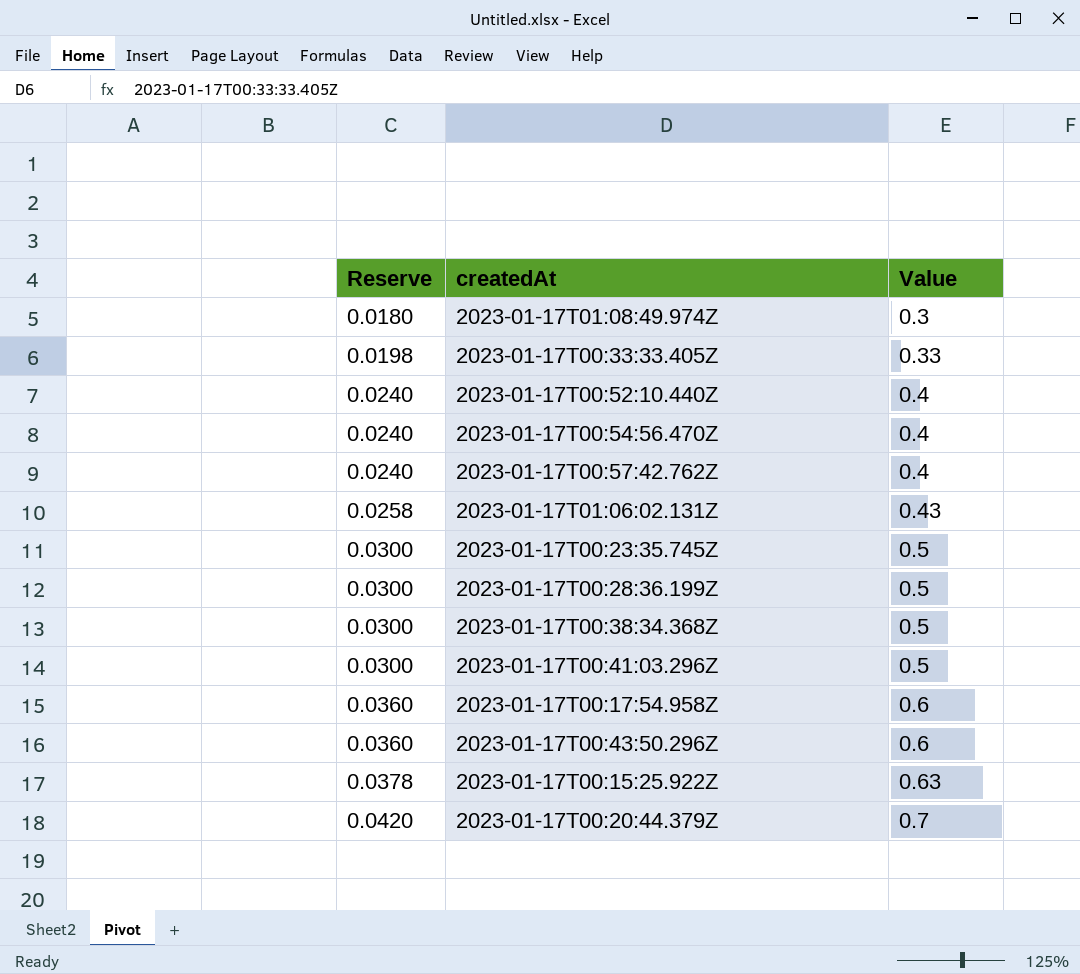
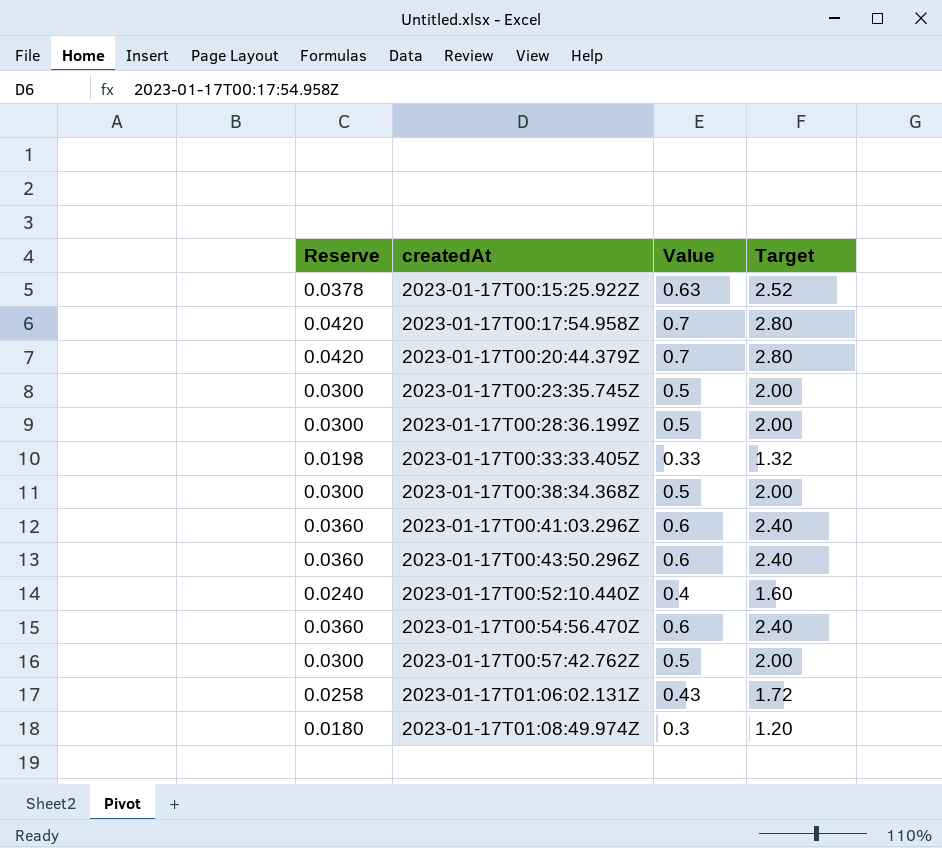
row order: Reserve ascending -> createdAt ascending
column Target | formula: none -> [Value] * 4
2023-01-17T00:17:54.958Z | Reserve: 0.0360 -> 0.0420
2023-01-17T00:17:54.958Z | Value: 0.6 -> 0.7
2023-01-17T00:41:03.296Z | Reserve: 0.0300 -> 0.0360
2023-01-17T00:41:03.296Z | Value: 0.5 -> 0.6
2023-01-17T00:54:56.470Z | Reserve: 0.0240 -> 0.0360
2023-01-17T00:54:56.470Z | Value: 0.4 -> 0.6
2023-01-17T00:57:42.762Z | Reserve: 0.0240 -> 0.0300
2023-01-17T00:57:42.762Z | Value: 0.4 -> 0.5

